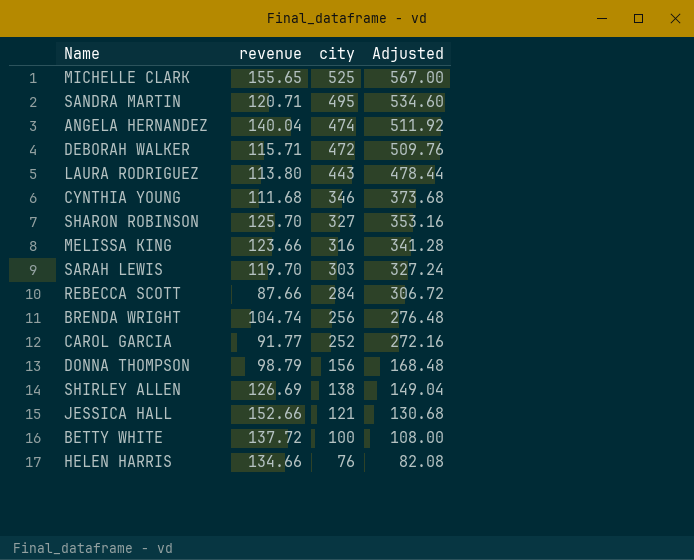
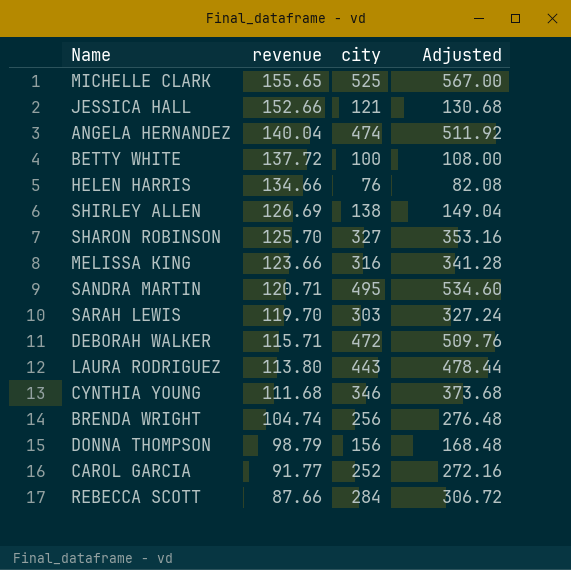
row order: city descending -> revenue descending

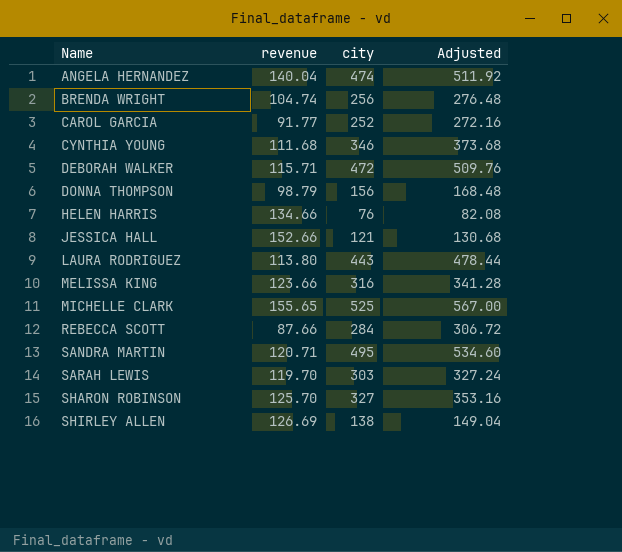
row order: revenue descending -> Name ascending
row BETTY WHITE: 137.72 | 100 | 108.00 -> none

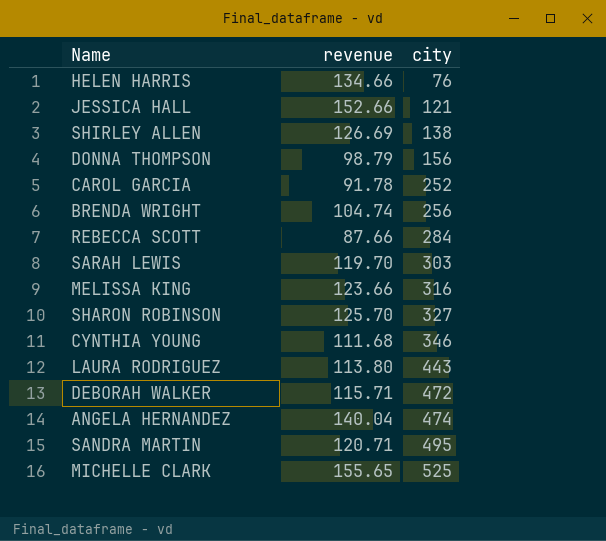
row order: Name ascending -> city ascending
column Adjusted | formula: [city] * 1.08 -> none
CAROL GARCIA | revenue: 91.77 -> 91.78

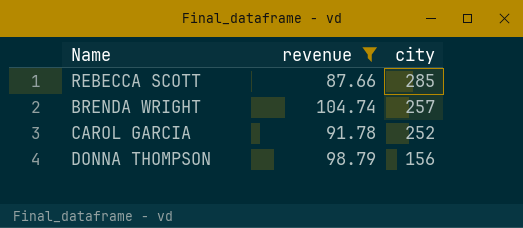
filter: none -> revenue <= 104.74
row order: city ascending -> city descending
REBECCA SCOTT | city: 284 -> 285
BRENDA WRIGHT | city: 256 -> 257

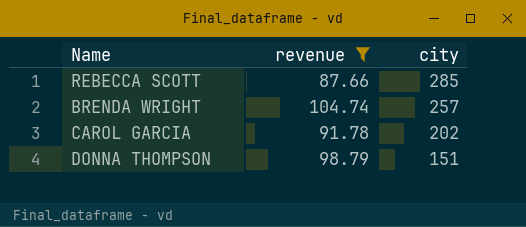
CAROL GARCIA | city: 252 -> 202
DONNA THOMPSON | city: 156 -> 151

